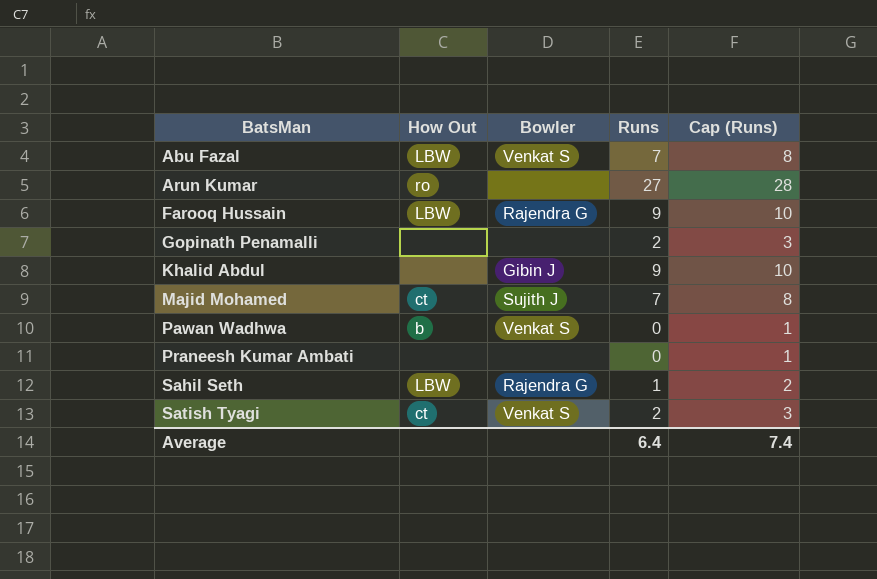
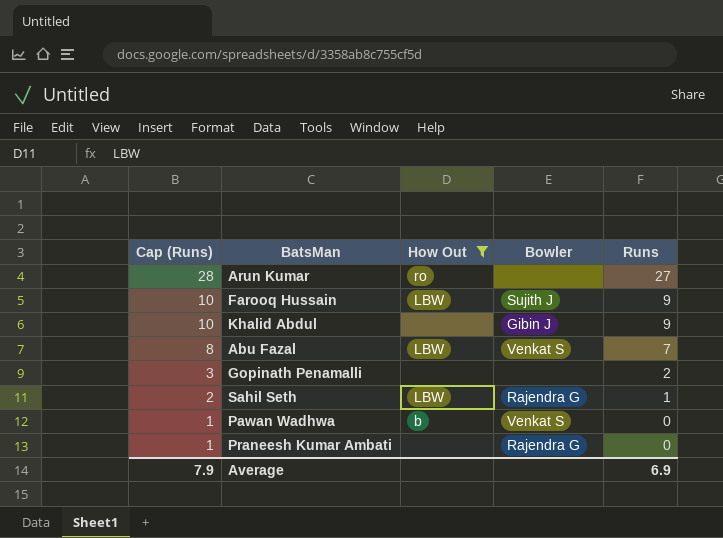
filter: none -> How Out != ct
row order: BatsMan ascending -> Cap (Runs) descending
column Cap (Runs) | position: 5 -> 1
Farooq Hussain | Bowler: Rajendra G -> Sujith J
Praneesh Kumar Ambati | Bowler: none -> Rajendra G
Average | Cap (Runs): 7.4 -> 7.9
Average | Runs: 6.4 -> 6.9

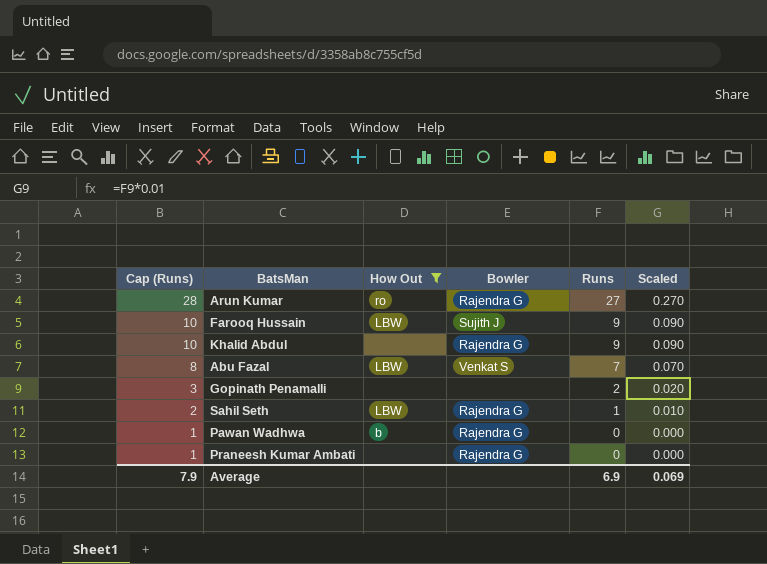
column Scaled | formula: none -> [Runs] * 0.01
Arun Kumar | Bowler: none -> Rajendra G
Khalid Abdul | Bowler: Gibin J -> Rajendra G
Pawan Wadhwa | Bowler: Venkat S -> Rajendra G

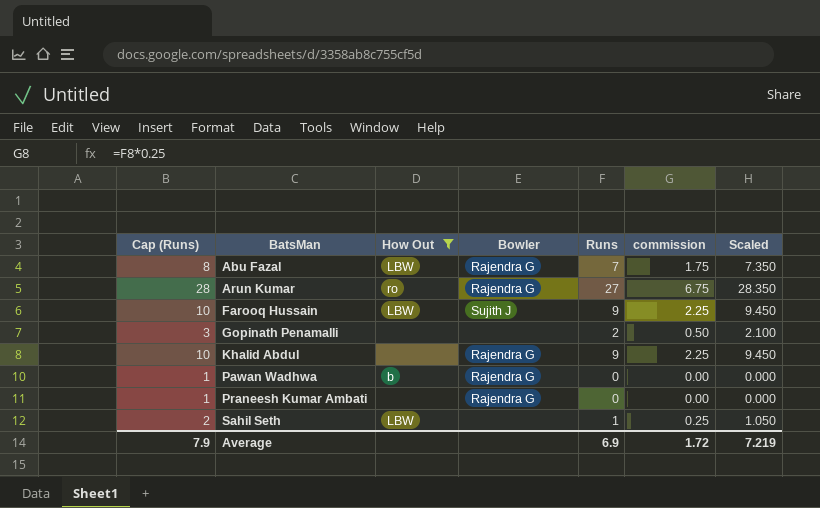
row order: Cap (Runs) descending -> BatsMan ascending
column commission | formula: none -> [Runs] * 0.25
column Scaled | formula: [Runs] * 0.01 -> [Runs] * 1.05
Abu Fazal | Bowler: Venkat S -> Rajendra G
Sahil Seth | Bowler: Rajendra G -> none
Average | Scaled: 0.069 -> 7.219

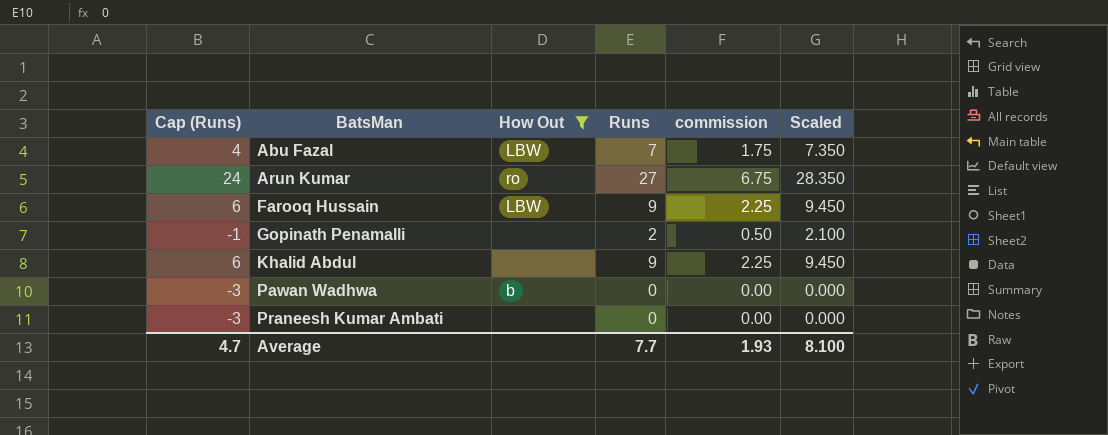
column Bowler | position: 4 -> none
column Cap (Runs) | formula: [Runs] + 1 -> [Runs] - 3
row Sahil Seth: 2 | LBW | none | 1 | 0.25 | 1.050 -> none
Average | Cap (Runs): 7.9 -> 4.7
Average | Runs: 6.9 -> 7.7
Average | commission: 1.72 -> 1.93
Average | Scaled: 7.219 -> 8.100

